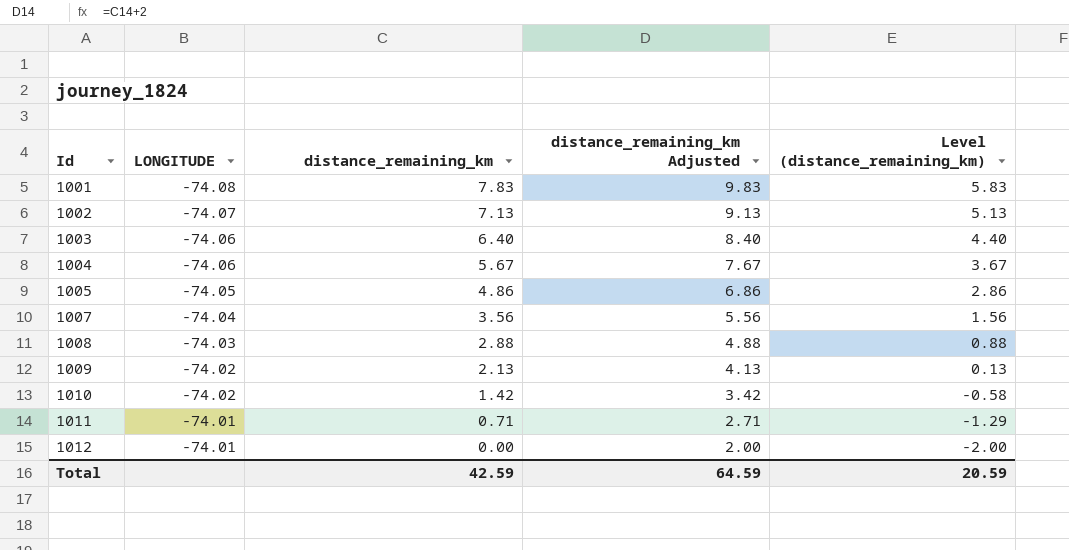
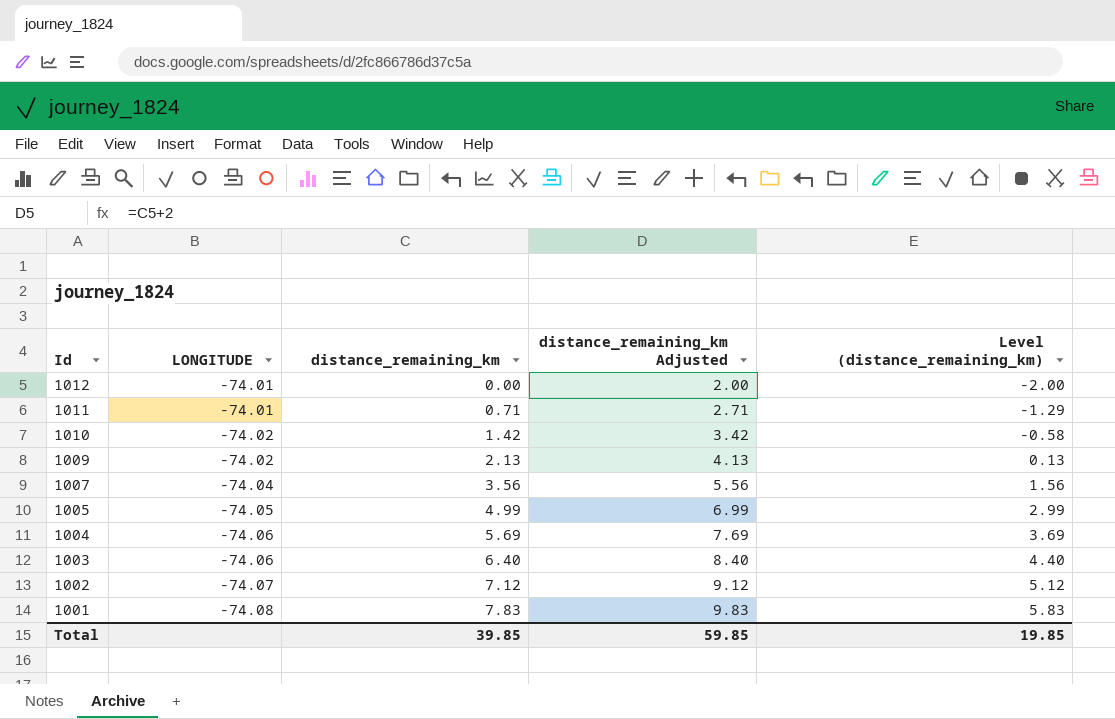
row order: Id ascending -> Id descending
row 1008: -74.03 | 2.88 | 4.88 | 0.88 -> none
1005 | distance_remaining_km: 4.86 -> 4.99
1005 | distance_remaining_km Adjusted: 6.86 -> 6.99
1005 | Level (distance_remaining_km): 2.86 -> 2.99
1004 | distance_remaining_km: 5.67 -> 5.69
1004 | distance_remaining_km Adjusted: 7.67 -> 7.69
1004 | Level (distance_remaining_km): 3.67 -> 3.69
1002 | distance_remaining_km: 7.13 -> 7.12
1002 | distance_remaining_km Adjusted: 9.13 -> 9.12
1002 | Level (distance_remaining_km): 5.13 -> 5.12
Total | distance_remaining_km: 42.59 -> 39.85
Total | distance_remaining_km Adjusted: 64.59 -> 59.85
Total | Level (distance_remaining_km): 20.59 -> 19.85

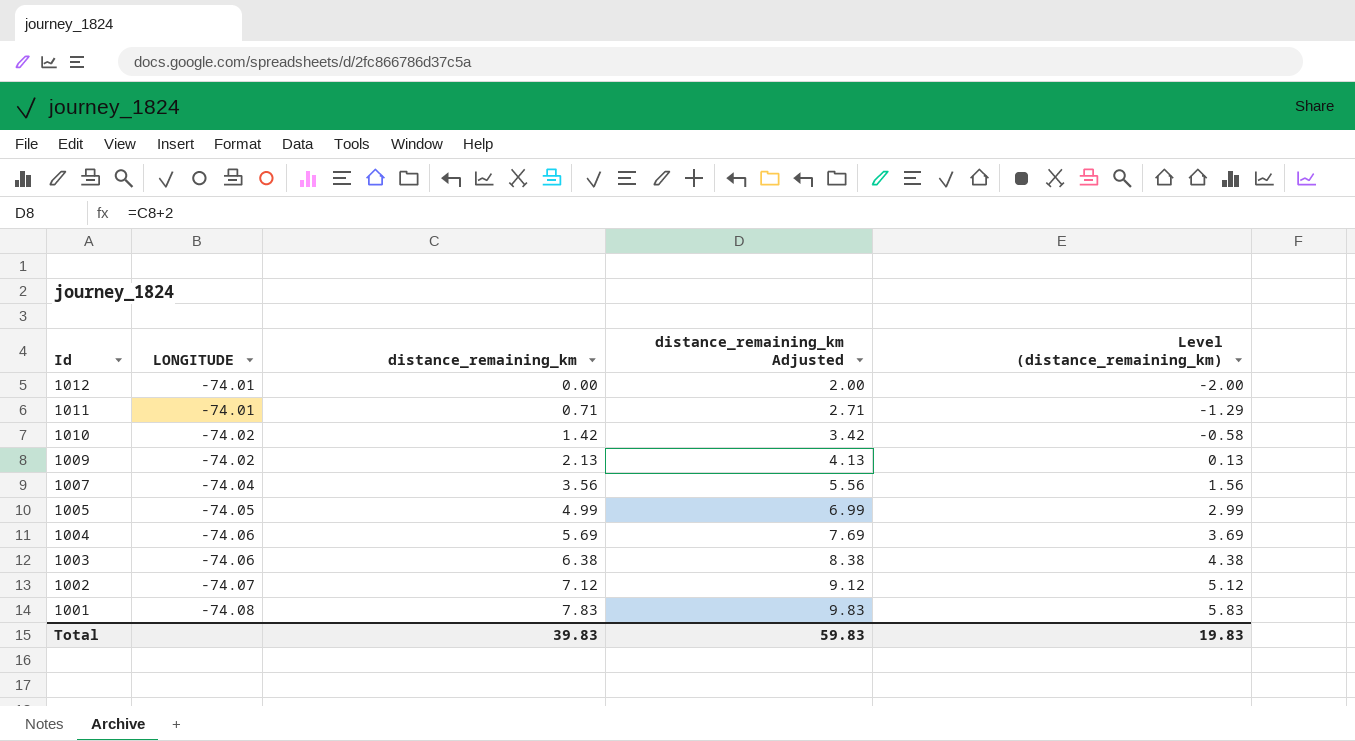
1003 | distance_remaining_km: 6.40 -> 6.38
1003 | distance_remaining_km Adjusted: 8.40 -> 8.38
1003 | Level (distance_remaining_km): 4.40 -> 4.38
Total | distance_remaining_km: 39.85 -> 39.83
Total | distance_remaining_km Adjusted: 59.85 -> 59.83
Total | Level (distance_remaining_km): 19.85 -> 19.83

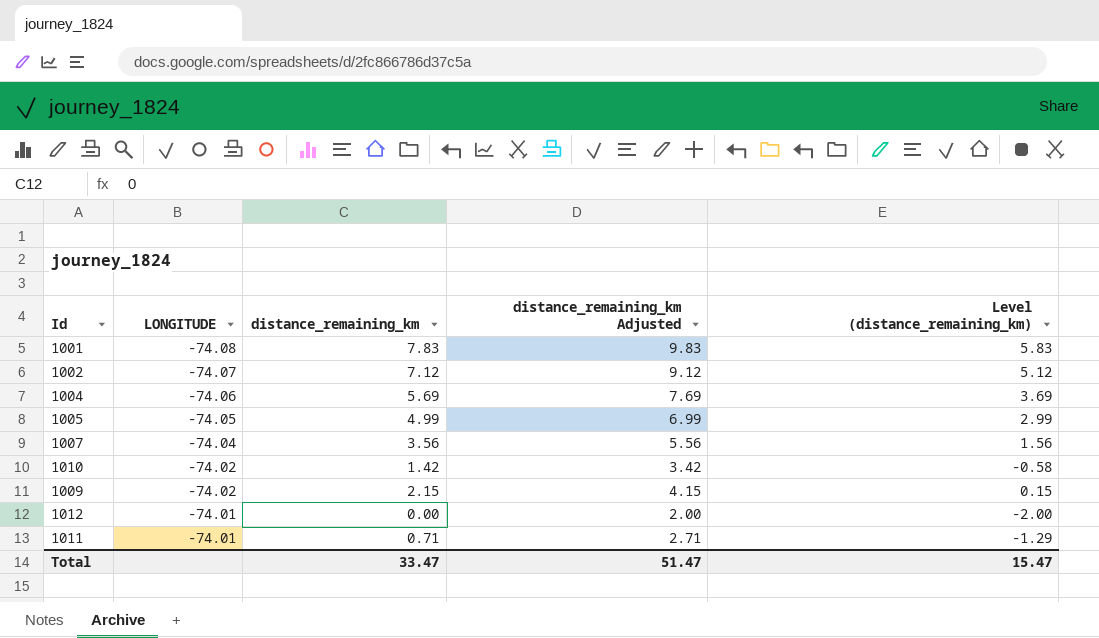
row order: Id descending -> LONGITUDE ascending
row 1003: -74.06 | 6.38 | 8.38 | 4.38 -> none
1009 | distance_remaining_km: 2.13 -> 2.15
1009 | distance_remaining_km Adjusted: 4.13 -> 4.15
1009 | Level (distance_remaining_km): 0.13 -> 0.15
Total | distance_remaining_km: 39.83 -> 33.47
Total | distance_remaining_km Adjusted: 59.83 -> 51.47
Total | Level (distance_remaining_km): 19.83 -> 15.47

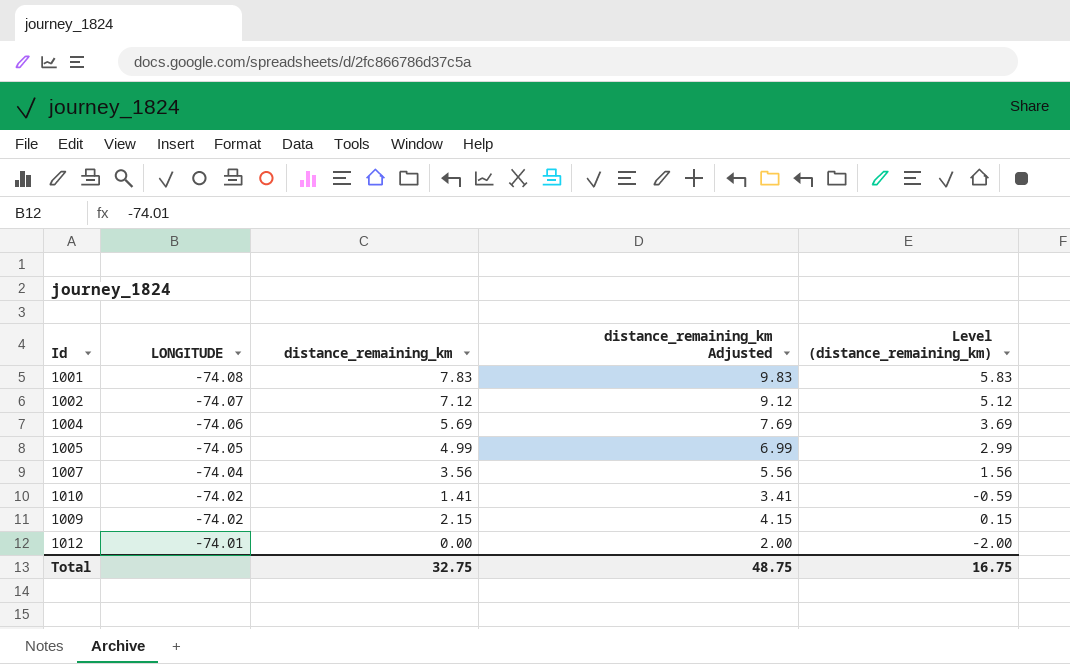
row 1011: -74.01 | 0.71 | 2.71 | -1.29 -> none
1010 | distance_remaining_km: 1.42 -> 1.41
1010 | distance_remaining_km Adjusted: 3.42 -> 3.41
1010 | Level (distance_remaining_km): -0.58 -> -0.59
Total | distance_remaining_km: 33.47 -> 32.75
Total | distance_remaining_km Adjusted: 51.47 -> 48.75
Total | Level (distance_remaining_km): 15.47 -> 16.75

